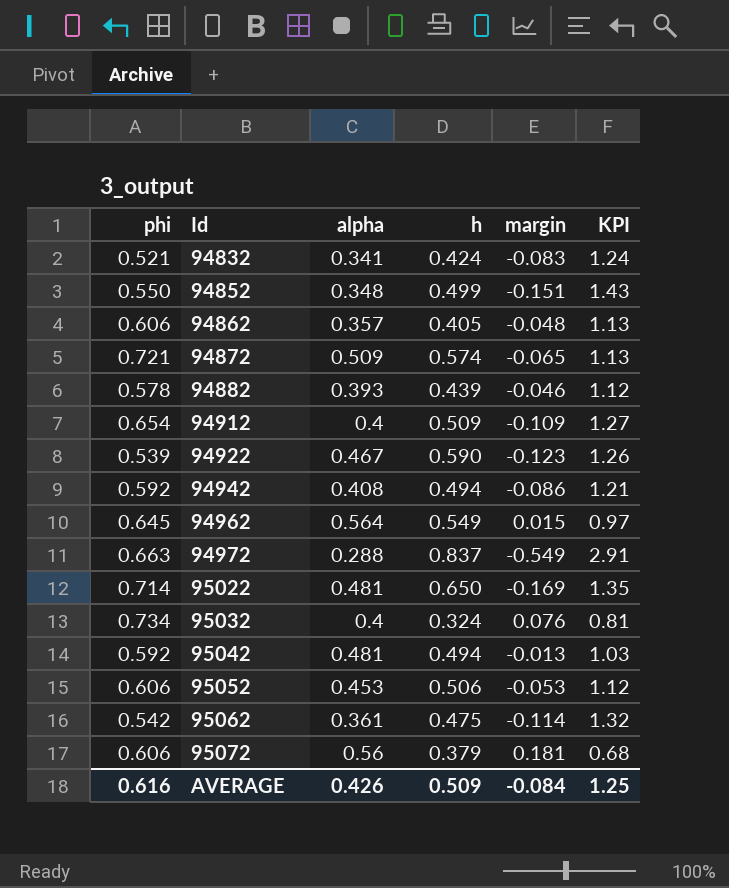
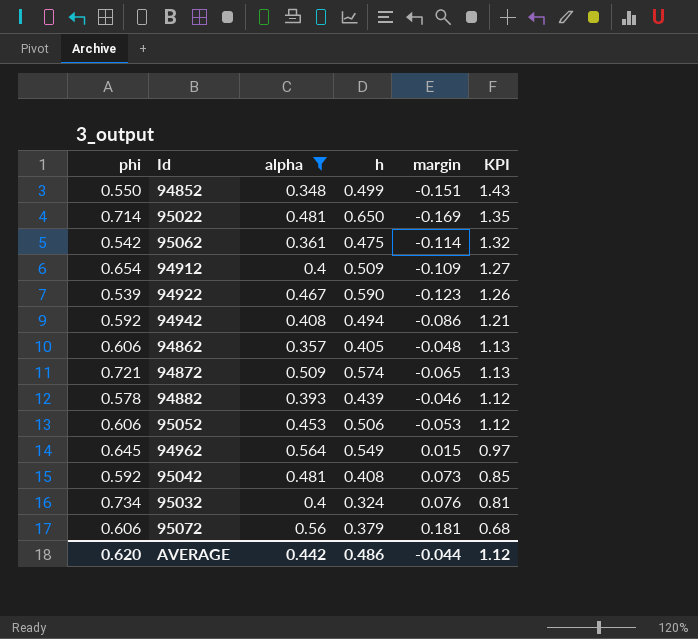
filter: none -> alpha >= 0.348
row order: Id ascending -> KPI descending
95042 | h: 0.494 -> 0.408
95042 | margin: -0.013 -> 0.073
95042 | KPI: 1.03 -> 0.85
AVERAGE | phi: 0.616 -> 0.620
AVERAGE | alpha: 0.426 -> 0.442
AVERAGE | h: 0.509 -> 0.486
AVERAGE | margin: -0.084 -> -0.044
AVERAGE | KPI: 1.25 -> 1.12

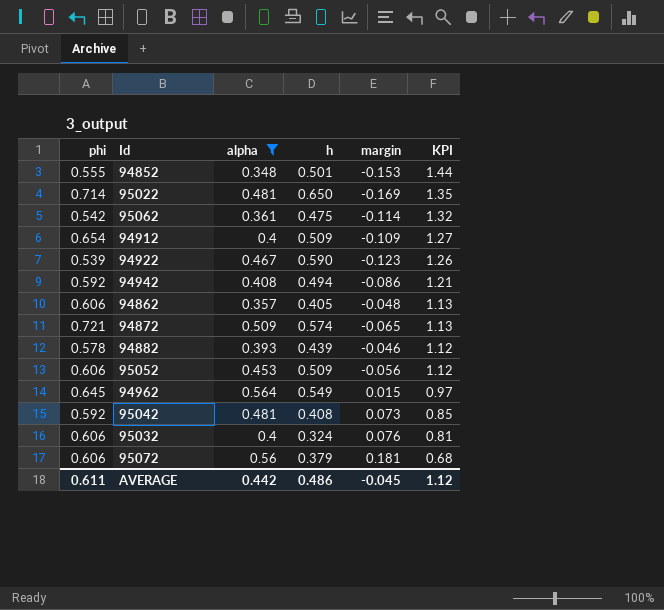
94852 | phi: 0.550 -> 0.555
94852 | h: 0.499 -> 0.501
94852 | margin: -0.151 -> -0.153
94852 | KPI: 1.43 -> 1.44
95052 | h: 0.506 -> 0.509
95052 | margin: -0.053 -> -0.056
95032 | phi: 0.734 -> 0.606
AVERAGE | phi: 0.620 -> 0.611
AVERAGE | margin: -0.044 -> -0.045

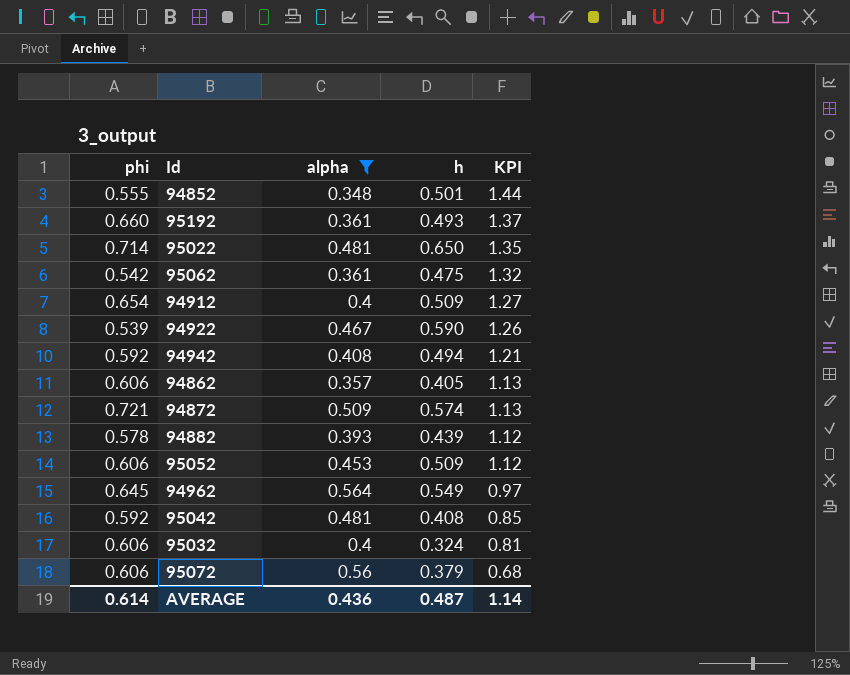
column margin | formula: [alpha] - [h] -> none
row 95192: none -> 0.660 | 0.361 | 0.493 | 1.37
AVERAGE | phi: 0.611 -> 0.614
AVERAGE | alpha: 0.442 -> 0.436
AVERAGE | h: 0.486 -> 0.487
AVERAGE | KPI: 1.12 -> 1.14

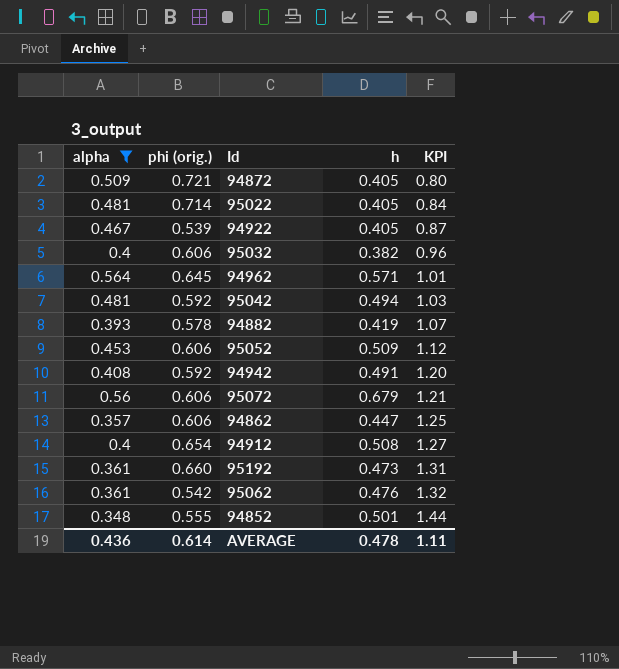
row order: KPI descending -> KPI ascending
column alpha | position: 3 -> 1
column name: phi -> phi (orig.)
94872 | h: 0.574 -> 0.405
94872 | KPI: 1.13 -> 0.80
95022 | h: 0.650 -> 0.405
95022 | KPI: 1.35 -> 0.84
94922 | h: 0.590 -> 0.405
94922 | KPI: 1.26 -> 0.87
95032 | h: 0.324 -> 0.382
95032 | KPI: 0.81 -> 0.96
94962 | h: 0.549 -> 0.571
94962 | KPI: 0.97 -> 1.01
95042 | h: 0.408 -> 0.494
95042 | KPI: 0.85 -> 1.03
94882 | h: 0.439 -> 0.419
94882 | KPI: 1.12 -> 1.07
94942 | h: 0.494 -> 0.491
94942 | KPI: 1.21 -> 1.20
95072 | h: 0.379 -> 0.679
95072 | KPI: 0.68 -> 1.21
94862 | h: 0.405 -> 0.447
94862 | KPI: 1.13 -> 1.25
94912 | h: 0.509 -> 0.508
95192 | h: 0.493 -> 0.473
95192 | KPI: 1.37 -> 1.31
95062 | h: 0.475 -> 0.476
AVERAGE | h: 0.487 -> 0.478
AVERAGE | KPI: 1.14 -> 1.11

